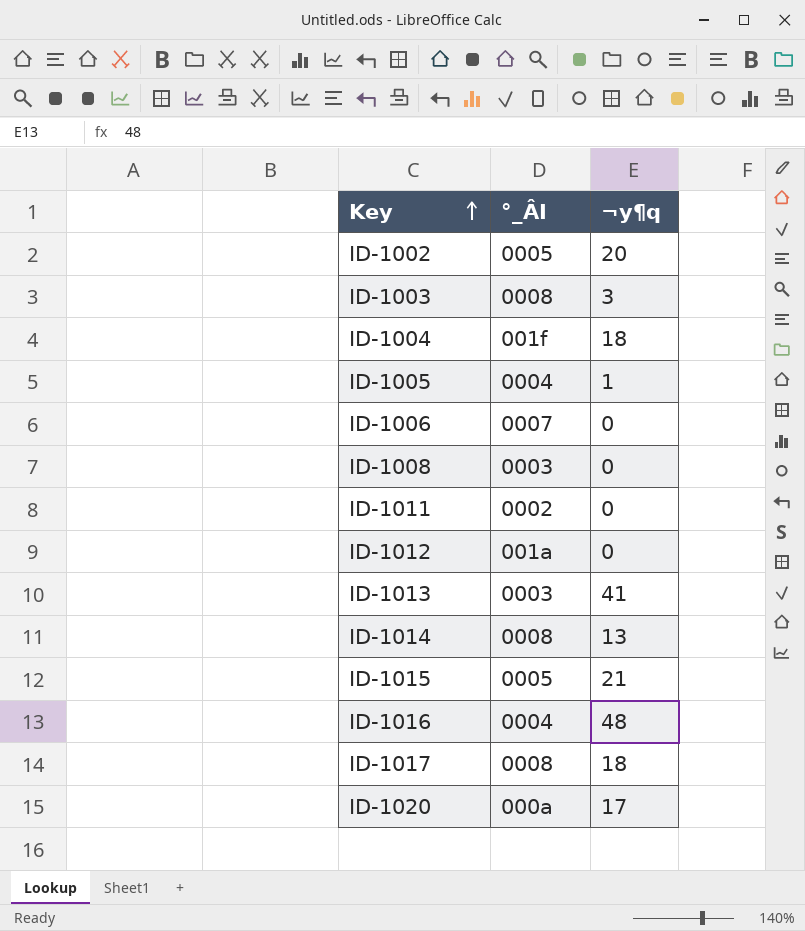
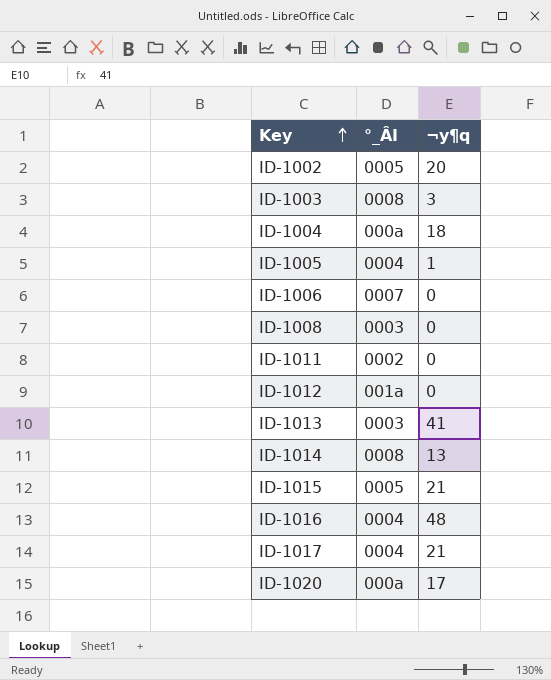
ID-1004 | °_ÂI: 001f -> 000a
ID-1017 | °_ÂI: 0008 -> 0004
ID-1017 | ¬y¶q: 18 -> 21

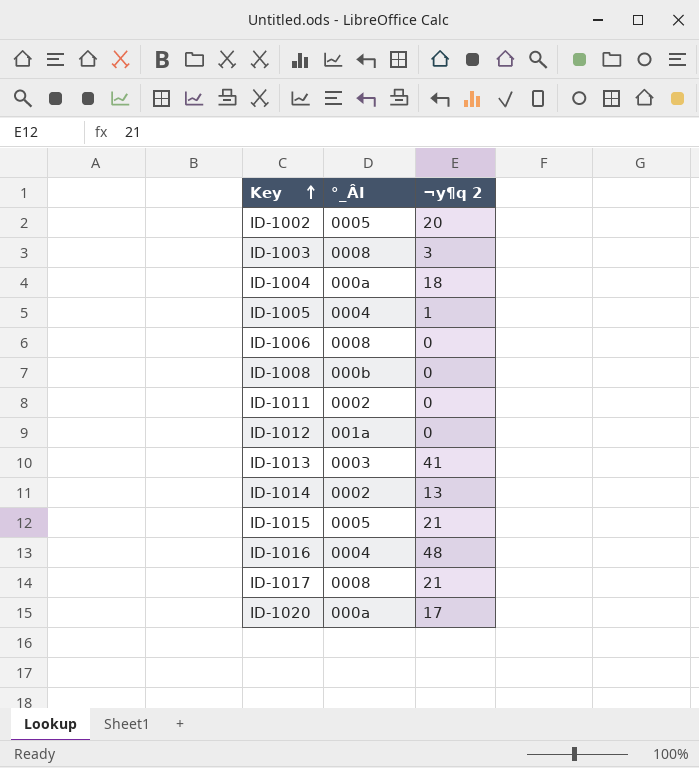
column name: ¬y¶q -> ¬y¶q 2
ID-1006 | °_ÂI: 0007 -> 0008
ID-1008 | °_ÂI: 0003 -> 000b
ID-1014 | °_ÂI: 0008 -> 0002
ID-1017 | °_ÂI: 0004 -> 0008

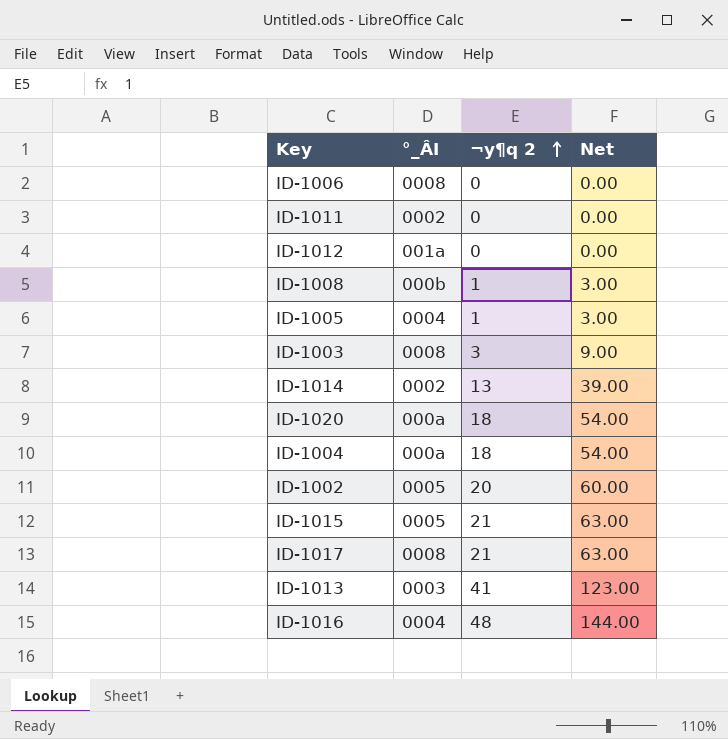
row order: Key ascending -> ¬y¶q 2 ascending
column Net | formula: none -> [¬y¶q 2] * 3
ID-1008 | ¬y¶q 2: 0 -> 1
ID-1020 | ¬y¶q 2: 17 -> 18

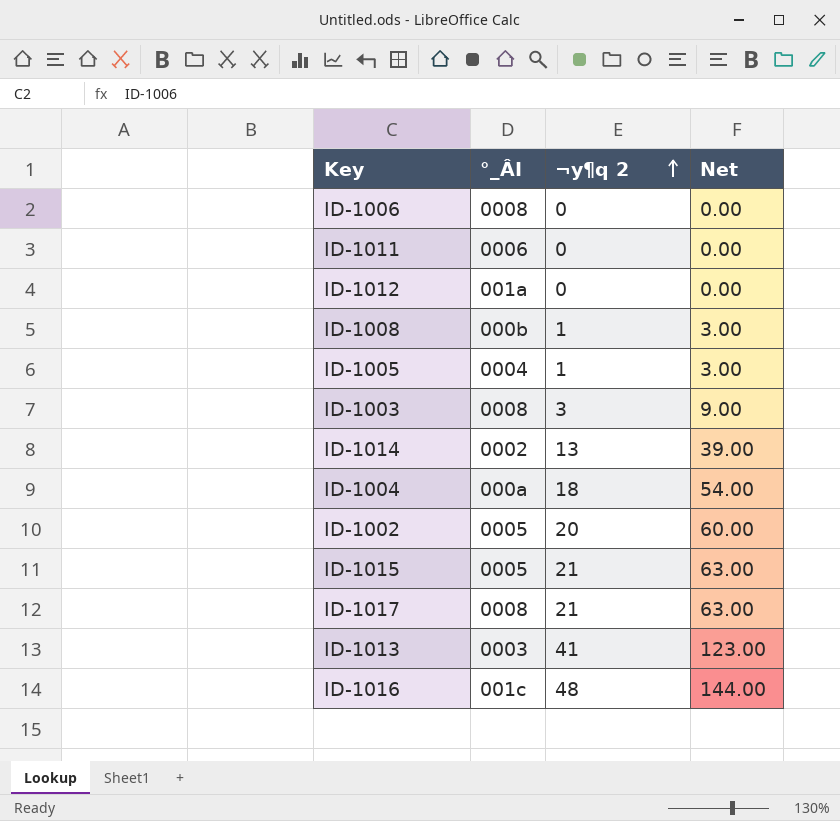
row ID-1020: 000a | 18 | 54.00 -> none
ID-1011 | °_ÂI: 0002 -> 0006
ID-1016 | °_ÂI: 0004 -> 001c

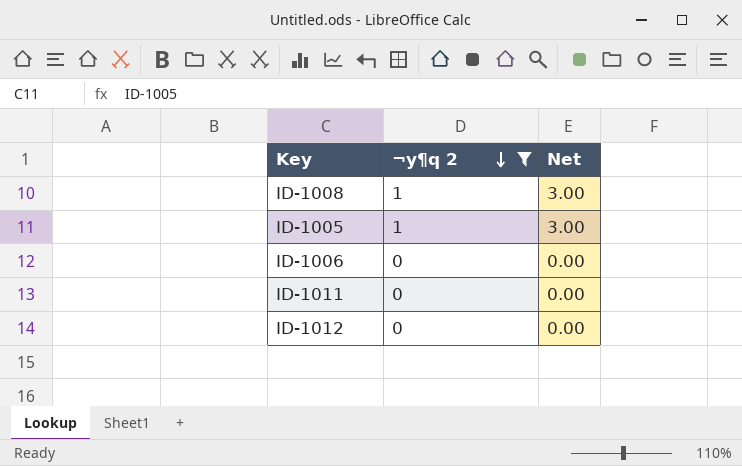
filter: none -> ¬y¶q 2 <= 1
row order: ¬y¶q 2 ascending -> ¬y¶q 2 descending
column °_ÂI | position: 2 -> none

